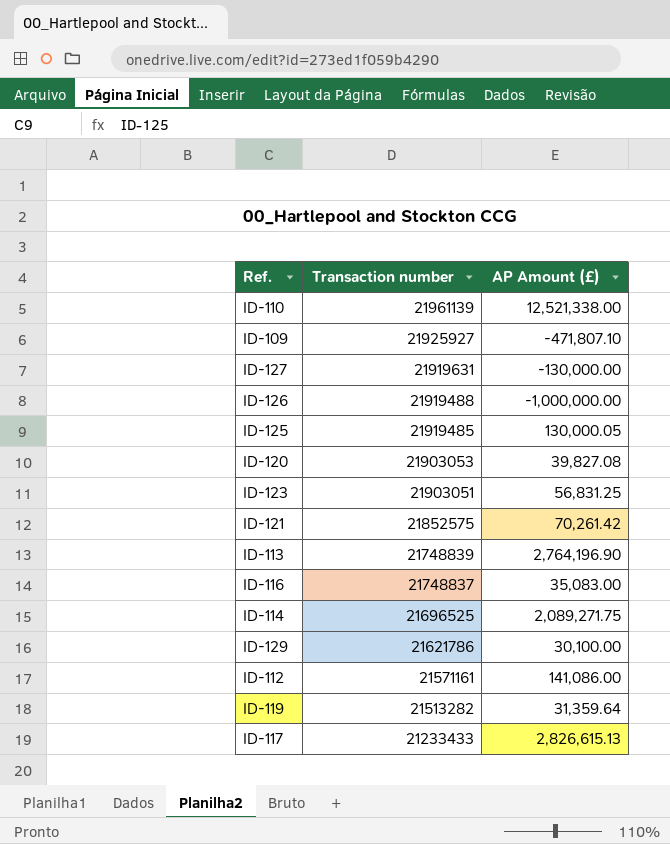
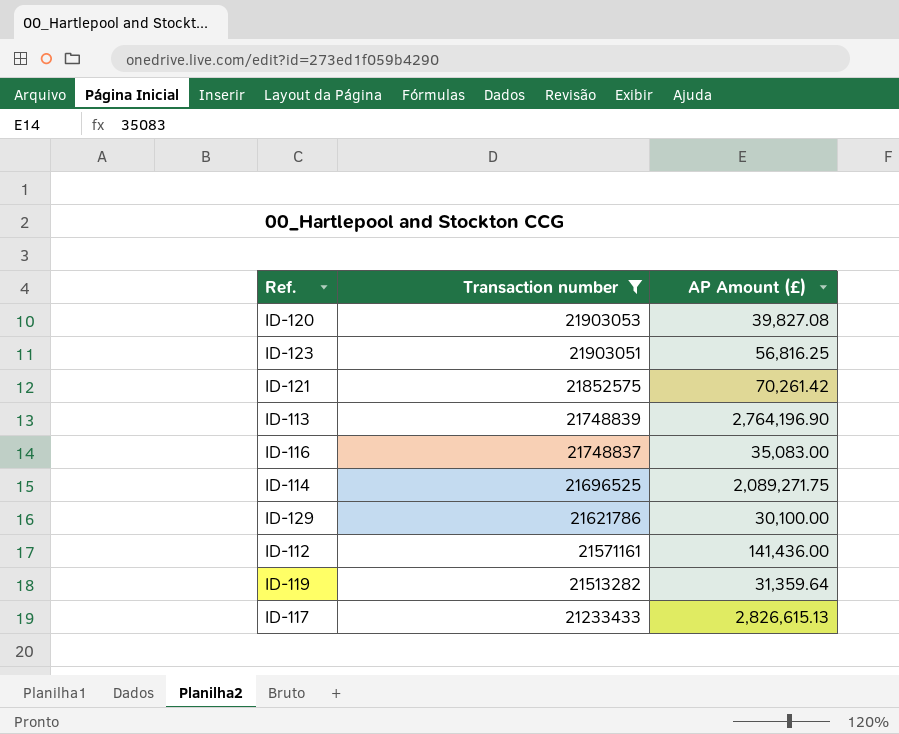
filter: none -> Transaction number <= 21903053
ID-123 | AP Amount (£): 56,831.25 -> 56,816.25
ID-112 | AP Amount (£): 141,086.00 -> 141,436.00

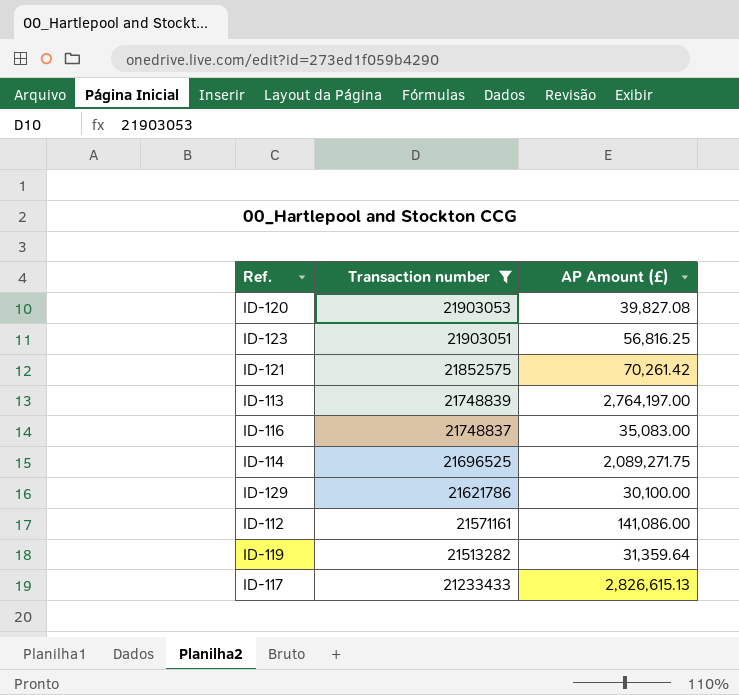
ID-113 | AP Amount (£): 2,764,196.90 -> 2,764,197.00
ID-112 | AP Amount (£): 141,436.00 -> 141,086.00

